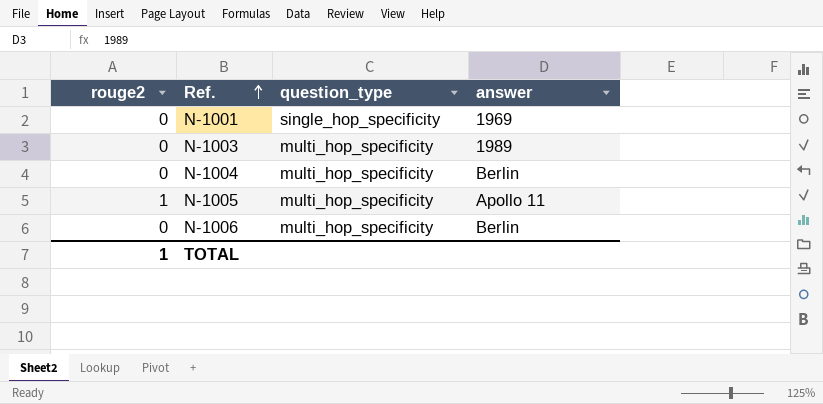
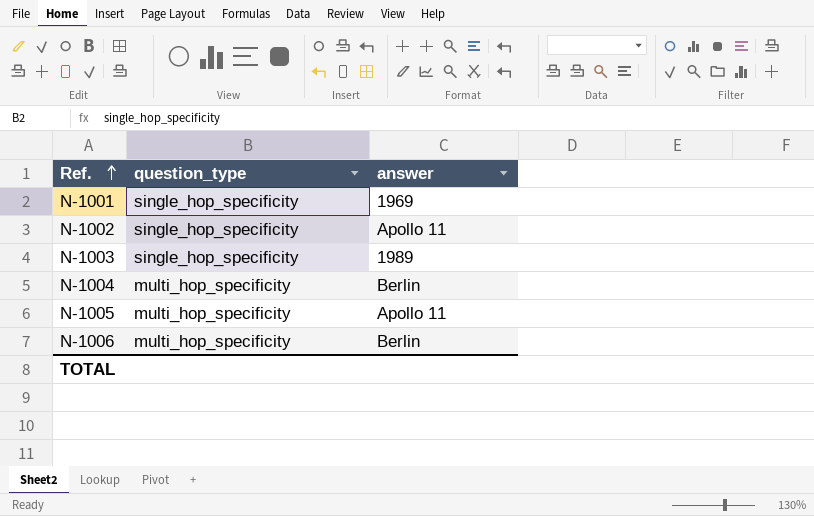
column rouge2 | position: 1 -> none
row N-1002: none -> single_hop_specificity | Apollo 11
N-1003 | question_type: multi_hop_specificity -> single_hop_specificity

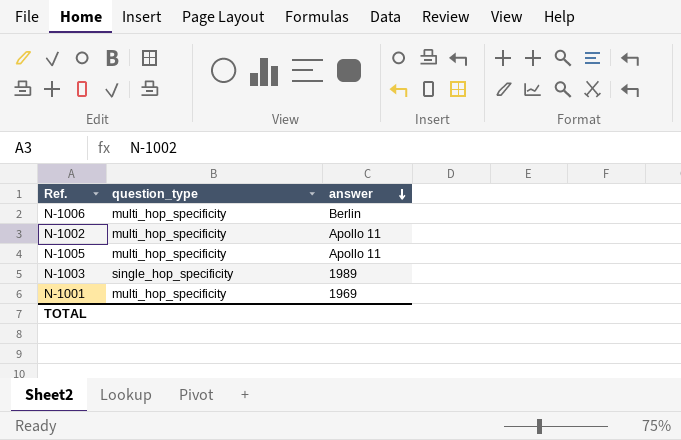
row order: Ref. ascending -> answer descending
row N-1004: multi_hop_specificity | Berlin -> none
N-1002 | question_type: single_hop_specificity -> multi_hop_specificity
N-1001 | question_type: single_hop_specificity -> multi_hop_specificity

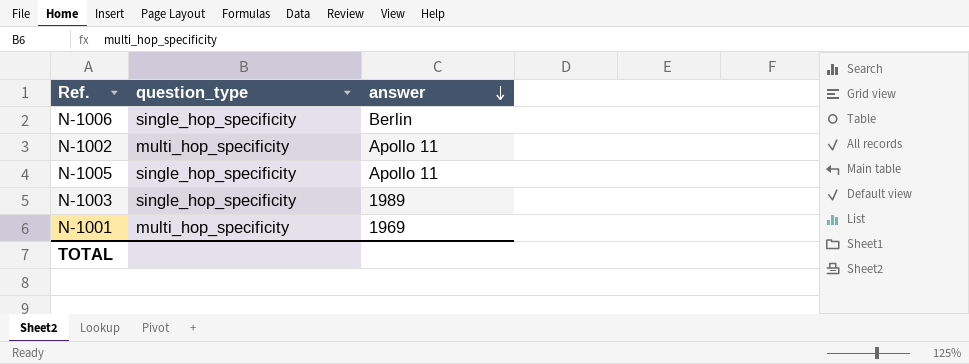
N-1006 | question_type: multi_hop_specificity -> single_hop_specificity
N-1005 | question_type: multi_hop_specificity -> single_hop_specificity

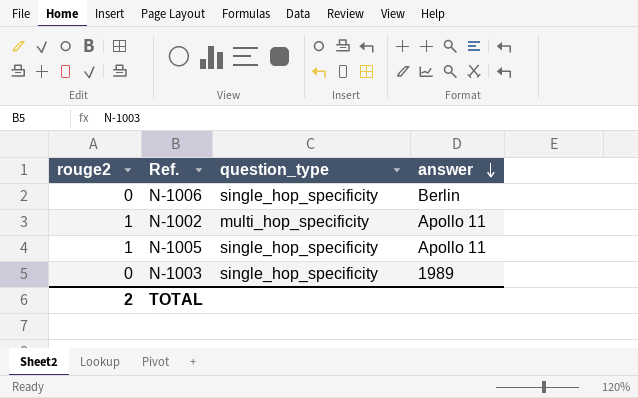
column rouge2 | position: none -> 1
row N-1001: multi_hop_specificity | 1969 -> none

